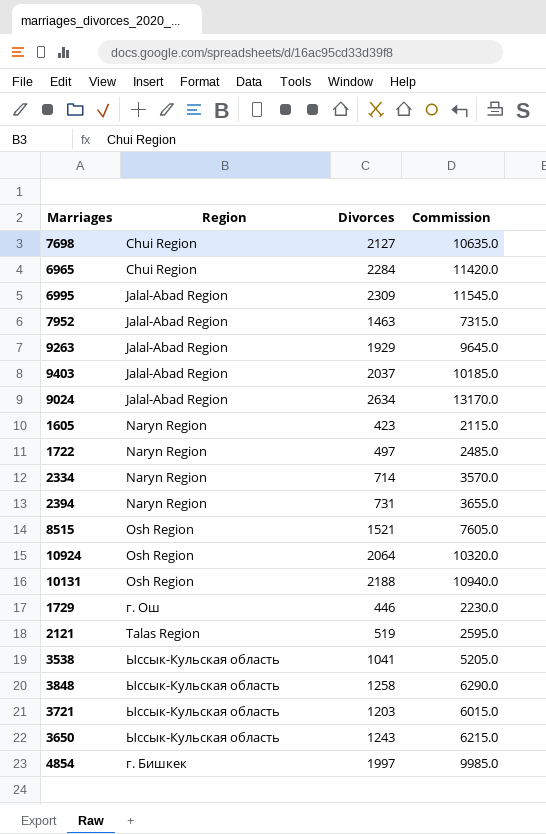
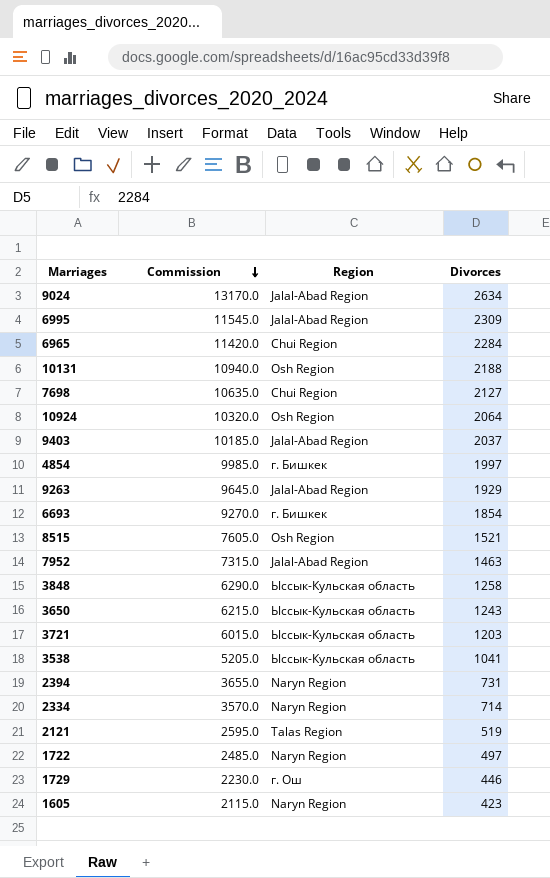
row order: none -> Commission descending
column Commission | position: 4 -> 2
row 6693: none -> 9270.0 | г. Бишкек | 1854

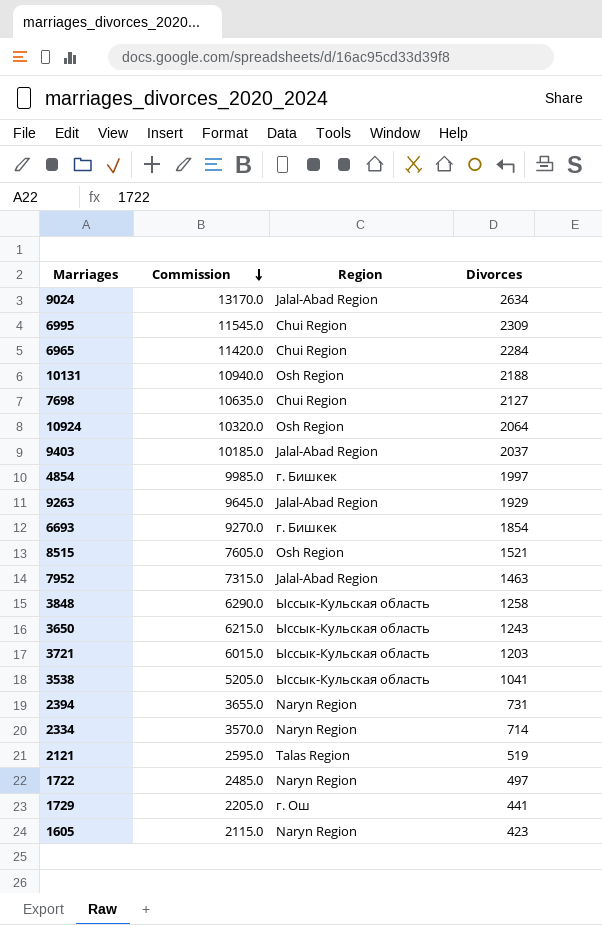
6995 | Region: Jalal-Abad Region -> Chui Region
1729 | Commission: 2230.0 -> 2205.0
1729 | Divorces: 446 -> 441

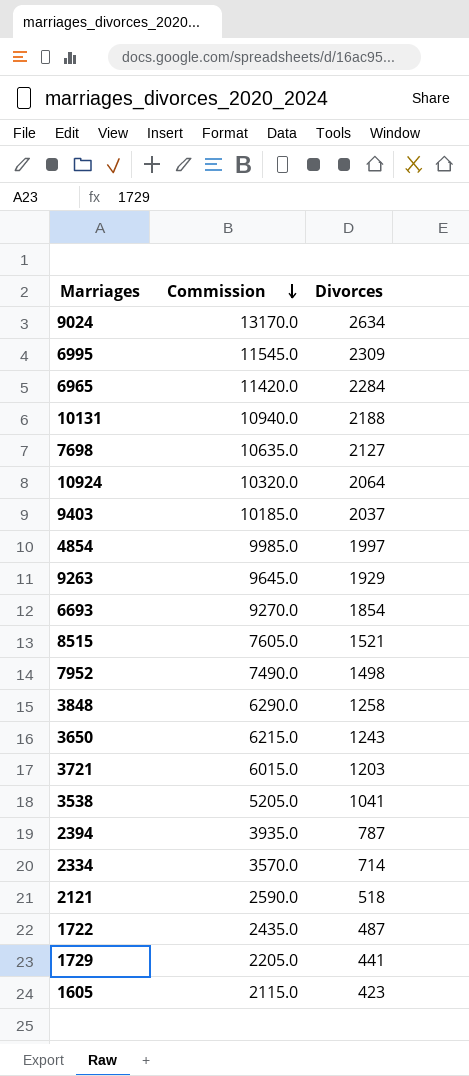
column Region | position: 3 -> none
7952 | Commission: 7315.0 -> 7490.0
7952 | Divorces: 1463 -> 1498
2394 | Commission: 3655.0 -> 3935.0
2394 | Divorces: 731 -> 787
2121 | Commission: 2595.0 -> 2590.0
2121 | Divorces: 519 -> 518
1722 | Commission: 2485.0 -> 2435.0
1722 | Divorces: 497 -> 487

